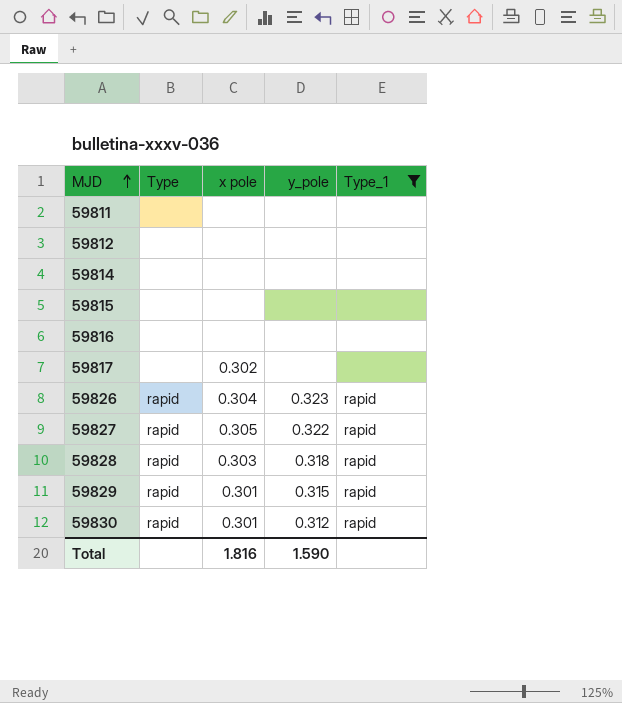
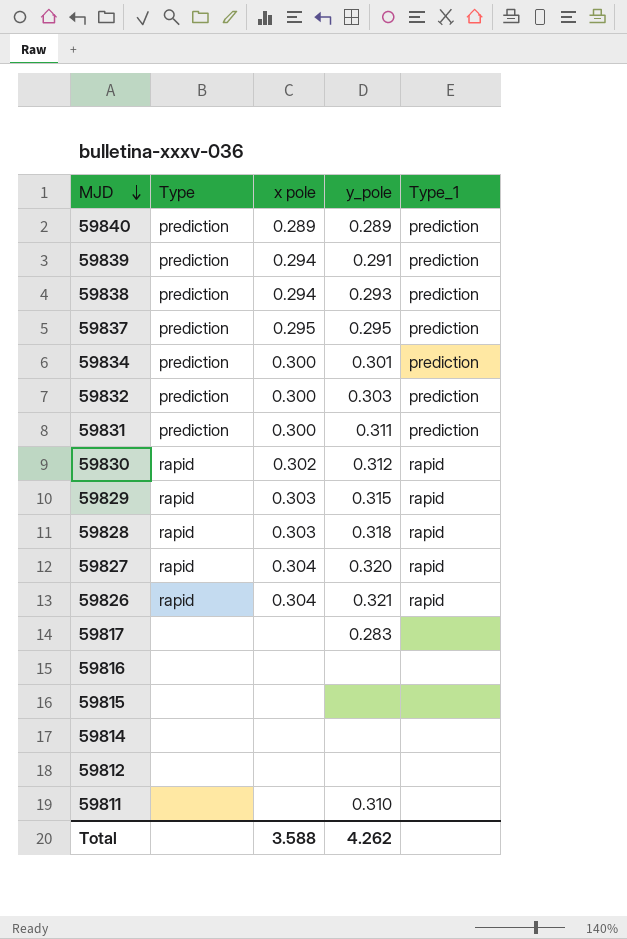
filter: Type_1 != prediction -> none
row order: MJD ascending -> MJD descending
59830 | x pole: 0.301 -> 0.302
59829 | x pole: 0.301 -> 0.303
59827 | x pole: 0.305 -> 0.304
59827 | y_pole: 0.322 -> 0.320
59826 | y_pole: 0.323 -> 0.321
59817 | x pole: 0.302 -> none
59817 | y_pole: none -> 0.283
59811 | y_pole: none -> 0.310
Total | x pole: 1.816 -> 3.588
Total | y_pole: 1.590 -> 4.262

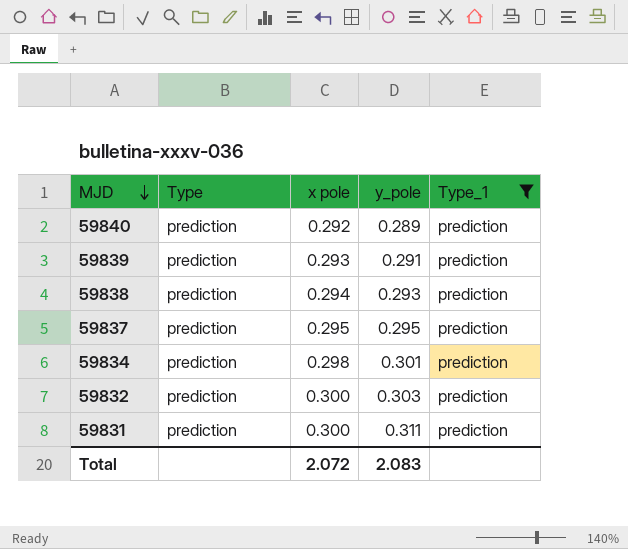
filter: none -> Type_1 = prediction
59840 | x pole: 0.289 -> 0.292
59839 | x pole: 0.294 -> 0.293
59834 | x pole: 0.300 -> 0.298
Total | x pole: 3.588 -> 2.072
Total | y_pole: 4.262 -> 2.083

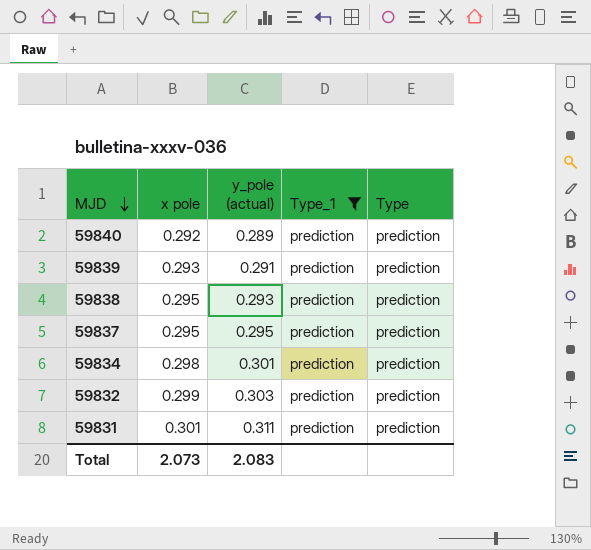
column name: y_pole -> y_pole (actual)
column Type | position: 2 -> 5
59838 | x pole: 0.294 -> 0.295
59832 | x pole: 0.300 -> 0.299
59831 | x pole: 0.300 -> 0.301
Total | x pole: 2.072 -> 2.073

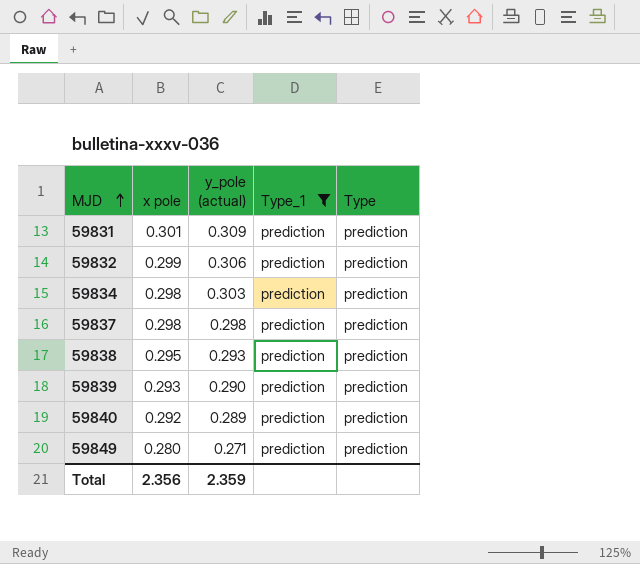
row order: MJD descending -> MJD ascending
59831 | y_pole (actual): 0.311 -> 0.309
59832 | y_pole (actual): 0.303 -> 0.306
59834 | y_pole (actual): 0.301 -> 0.303
59837 | x pole: 0.295 -> 0.298
59837 | y_pole (actual): 0.295 -> 0.298
59839 | y_pole (actual): 0.291 -> 0.290
row 59849: none -> 0.280 | 0.271 | prediction | prediction
Total | x pole: 2.073 -> 2.356
Total | y_pole (actual): 2.083 -> 2.359

